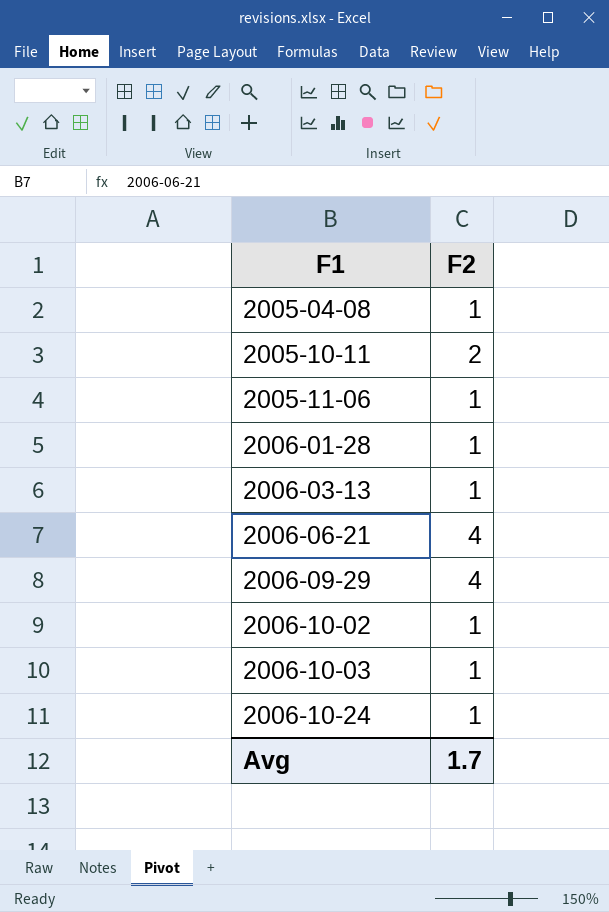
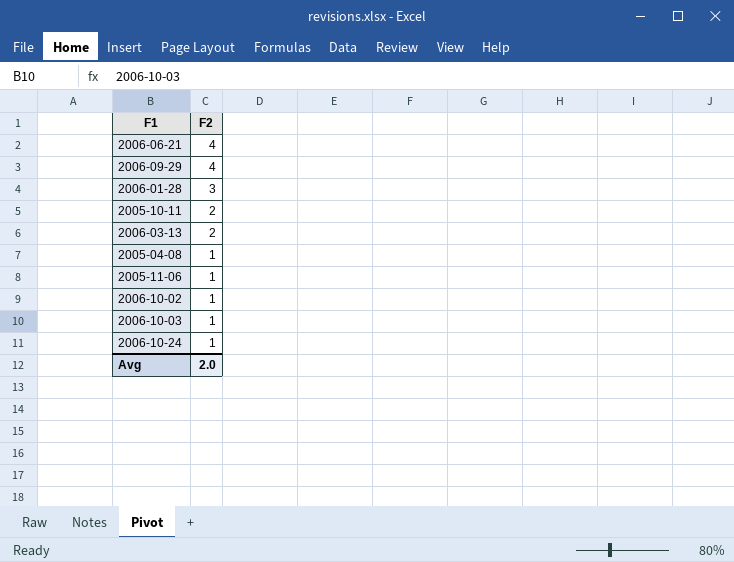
row order: F1 ascending -> F2 descending
2006-01-28 | F2: 1 -> 3
2006-03-13 | F2: 1 -> 2
Avg | F2: 1.7 -> 2.0

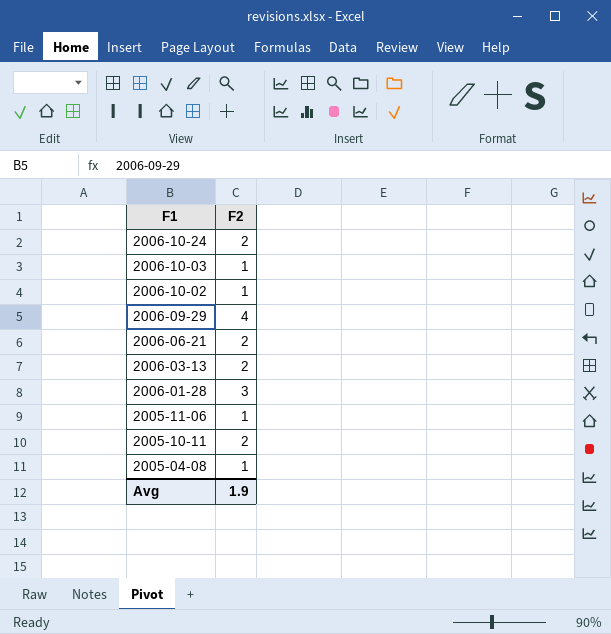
row order: F2 descending -> F1 descending
2006-10-24 | F2: 1 -> 2
2006-06-21 | F2: 4 -> 2
Avg | F2: 2.0 -> 1.9

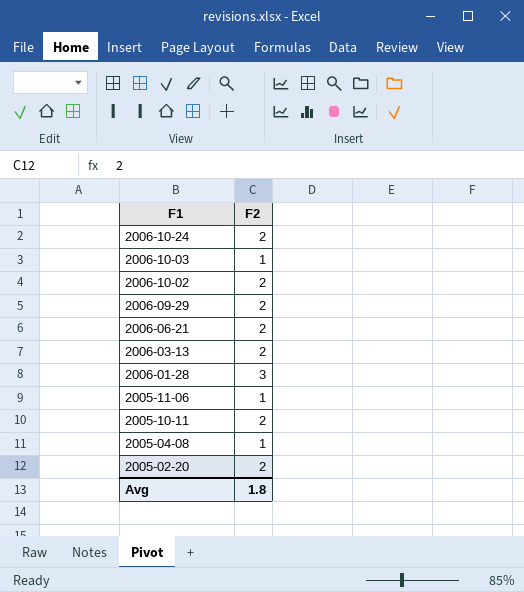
2006-10-02 | F2: 1 -> 2
2006-09-29 | F2: 4 -> 2
row 2005-02-20: none -> 2
Avg | F2: 1.9 -> 1.8

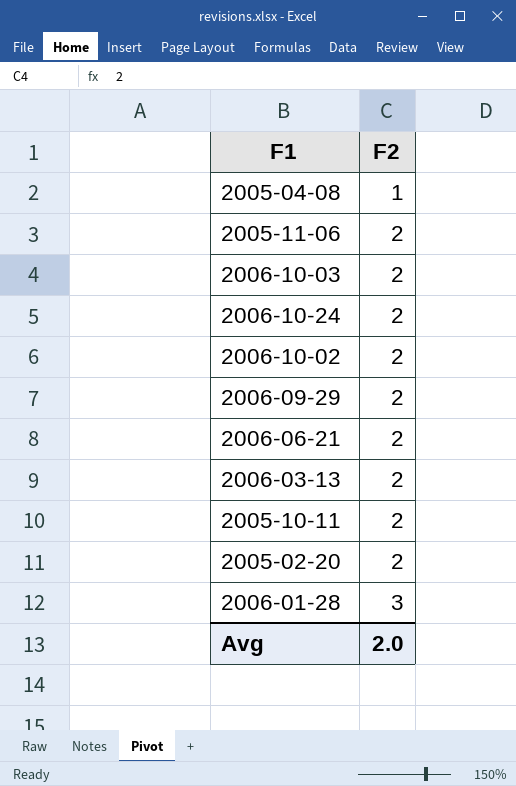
row order: F1 descending -> F2 ascending
2005-11-06 | F2: 1 -> 2
2006-10-03 | F2: 1 -> 2
Avg | F2: 1.8 -> 2.0

